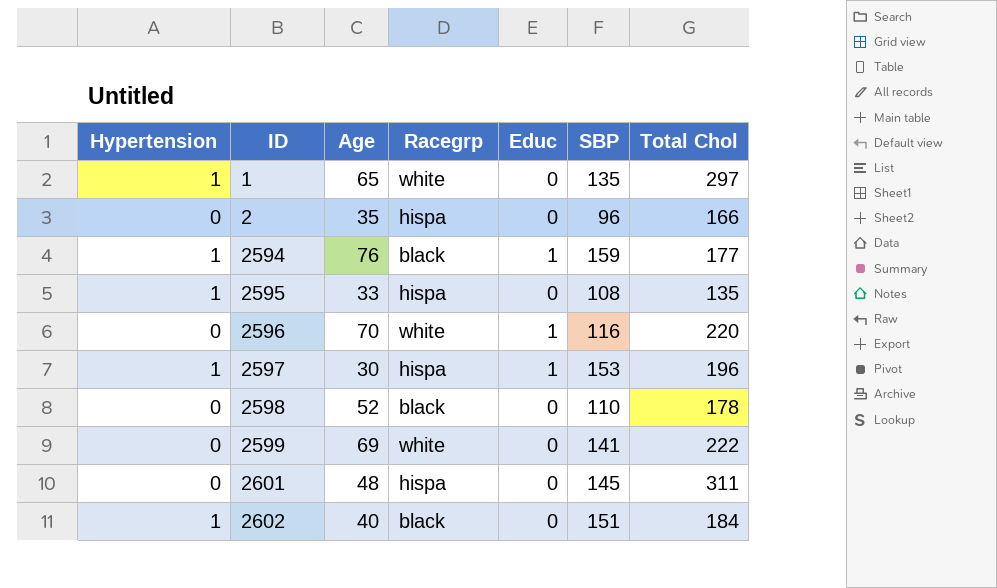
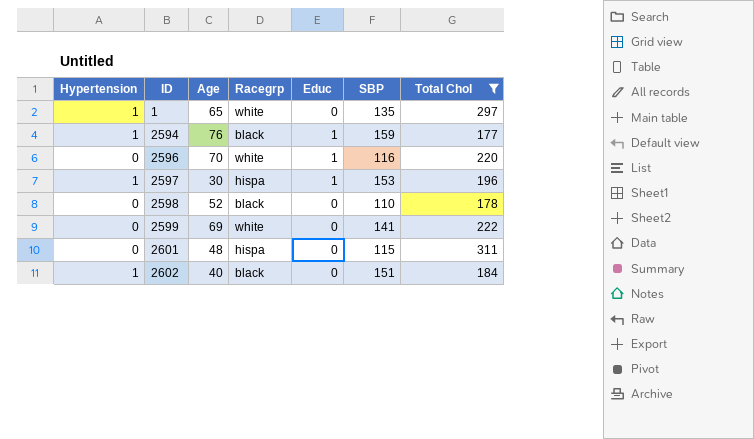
filter: none -> Total Chol >= 177
2601 | SBP: 145 -> 115

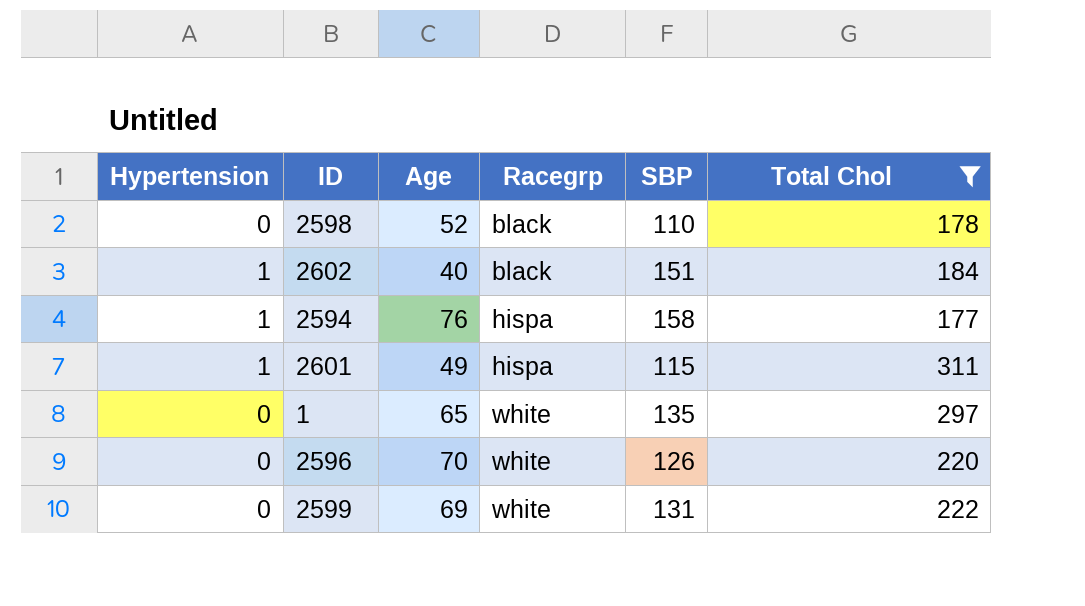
row order: ID ascending -> Racegrp ascending
column Educ | position: 5 -> none
row 2597: 1 | 30 | hispa | 1 | 153 | 196 -> none
2594 | Racegrp: black -> hispa
2594 | SBP: 159 -> 158
2601 | Hypertension: 0 -> 1
2601 | Age: 48 -> 49
1 | Hypertension: 1 -> 0
2596 | SBP: 116 -> 126
2599 | SBP: 141 -> 131

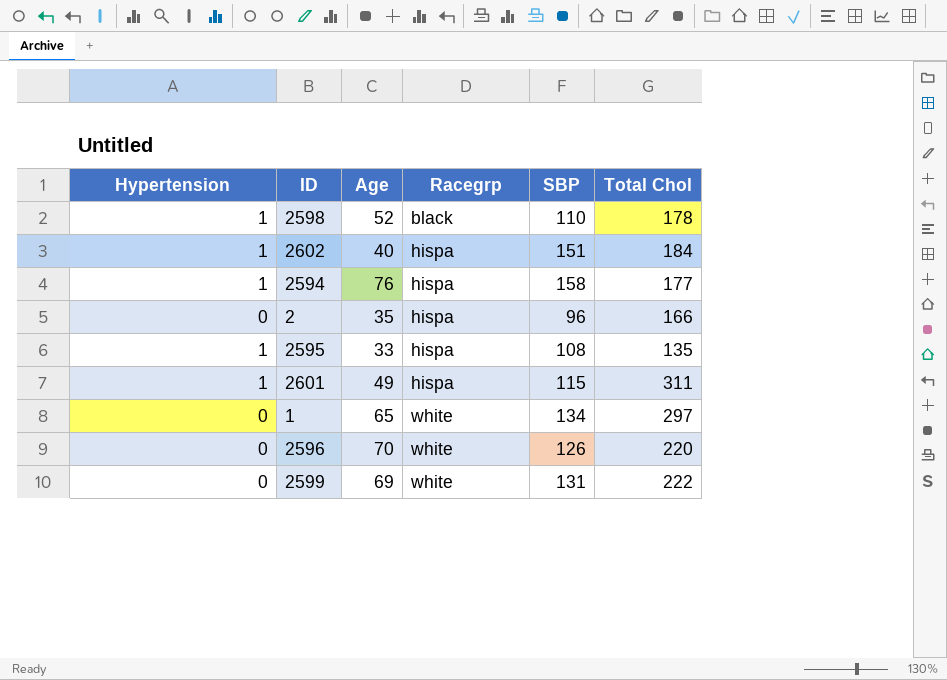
filter: Total Chol >= 177 -> none
2598 | Hypertension: 0 -> 1
2602 | Racegrp: black -> hispa
1 | SBP: 135 -> 134

